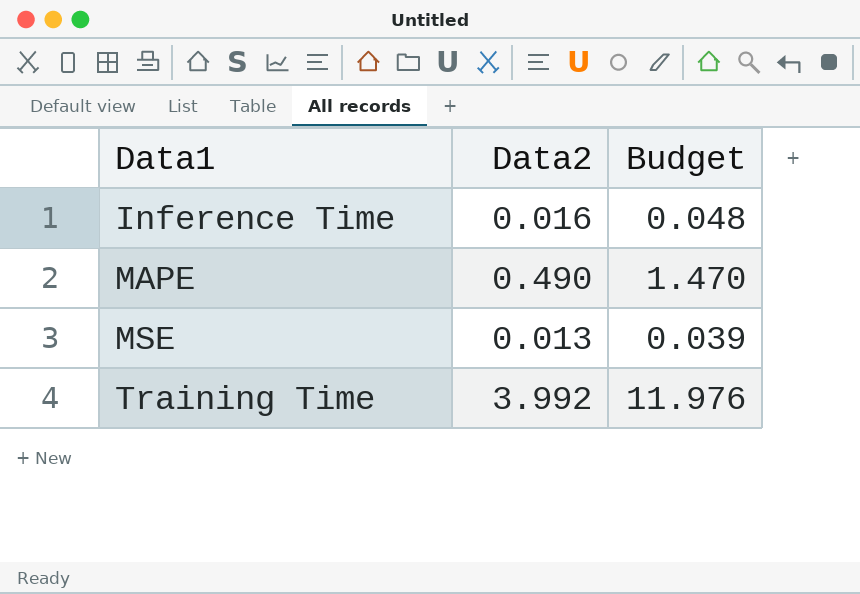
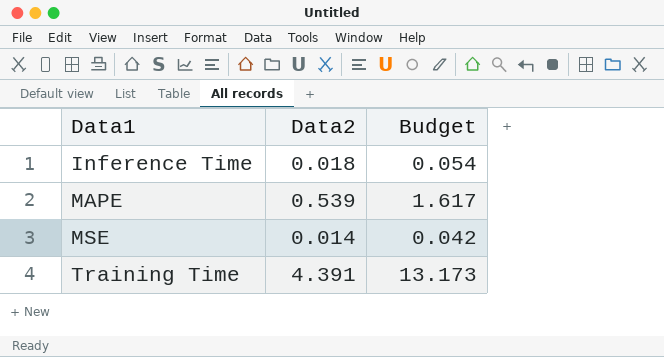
Inference Time | Data2: 0.016 -> 0.018
Inference Time | Budget: 0.048 -> 0.054
MAPE | Data2: 0.490 -> 0.539
MAPE | Budget: 1.470 -> 1.617
MSE | Data2: 0.013 -> 0.014
MSE | Budget: 0.039 -> 0.042
Training Time | Data2: 3.992 -> 4.391
Training Time | Budget: 11.976 -> 13.173

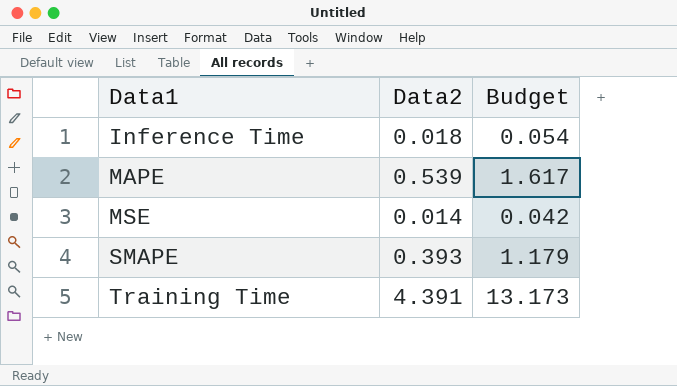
row SMAPE: none -> 0.393 | 1.179

